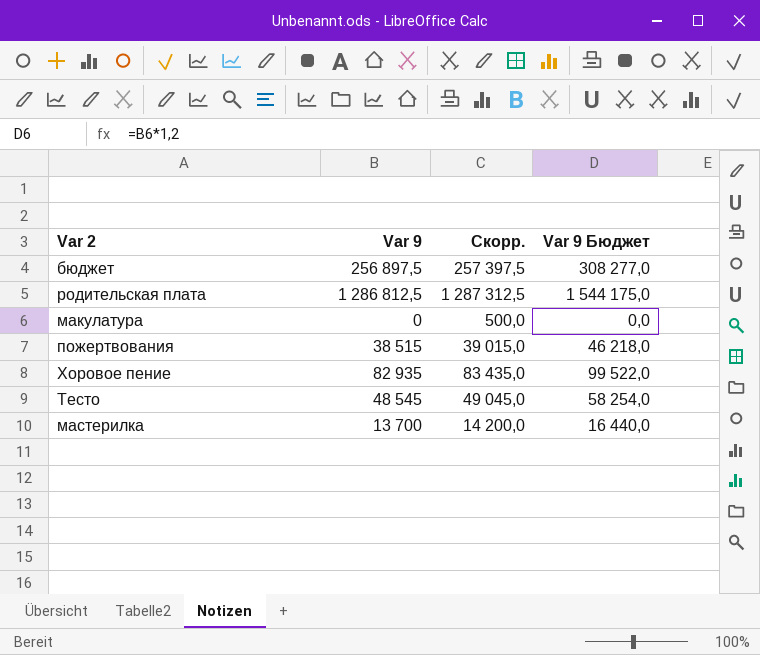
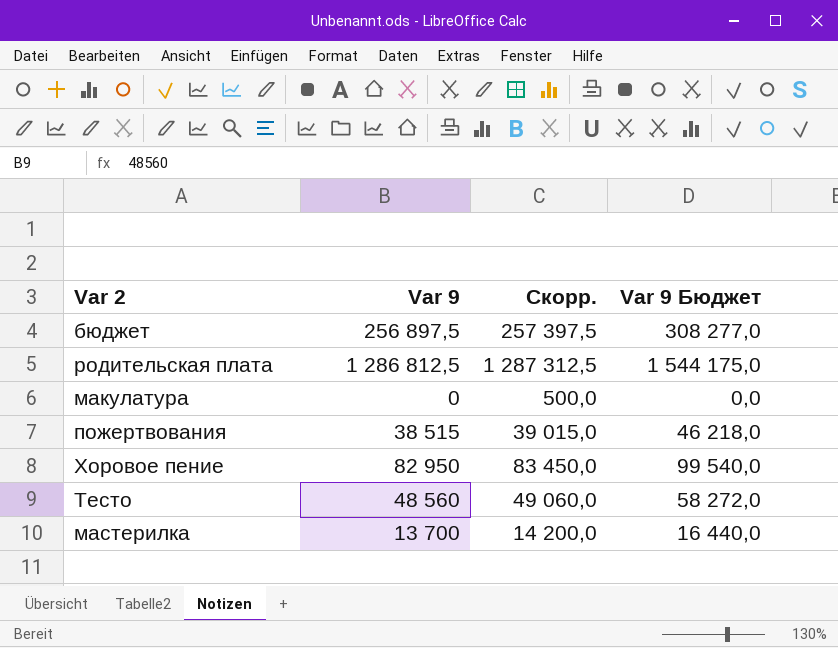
Хоровое пение | Var 9: 82 935 -> 82 950
Хоровое пение | Скорр.: 83 435,0 -> 83 450,0
Хоровое пение | Var 9 Бюджет: 99 522,0 -> 99 540,0
Тесто | Var 9: 48 545 -> 48 560
Тесто | Скорр.: 49 045,0 -> 49 060,0
Тесто | Var 9 Бюджет: 58 254,0 -> 58 272,0

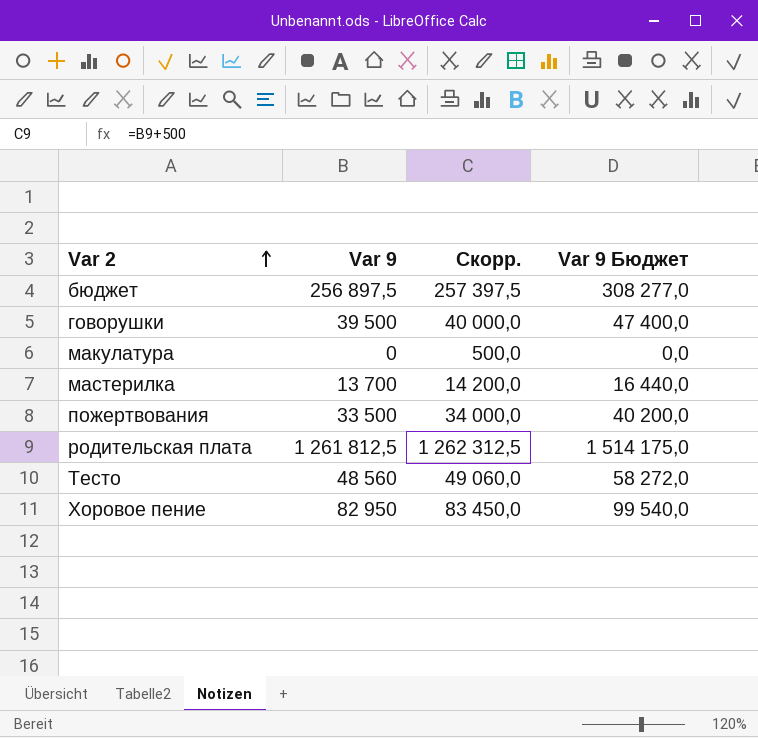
row order: none -> Var 2 ascending
row говорушки: none -> 39 500 | 40 000,0 | 47 400,0
пожертвования | Var 9: 38 515 -> 33 500
пожертвования | Скорр.: 39 015,0 -> 34 000,0
пожертвования | Var 9 Бюджет: 46 218,0 -> 40 200,0
родительская плата | Var 9: 1 286 812,5 -> 1 261 812,5
родительская плата | Скорр.: 1 287 312,5 -> 1 262 312,5
родительская плата | Var 9 Бюджет: 1 544 175,0 -> 1 514 175,0

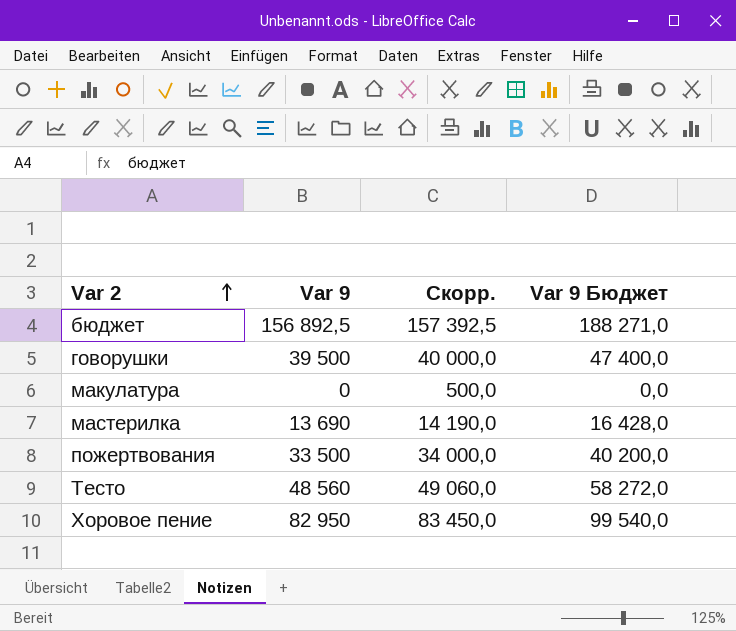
row родительская плата: 1 261 812,5 | 1 262 312,5 | 1 514 175,0 -> none
бюджет | Var 9: 256 897,5 -> 156 892,5
бюджет | Скорр.: 257 397,5 -> 157 392,5
бюджет | Var 9 Бюджет: 308 277,0 -> 188 271,0
мастерилка | Var 9: 13 700 -> 13 690
мастерилка | Скорр.: 14 200,0 -> 14 190,0
мастерилка | Var 9 Бюджет: 16 440,0 -> 16 428,0

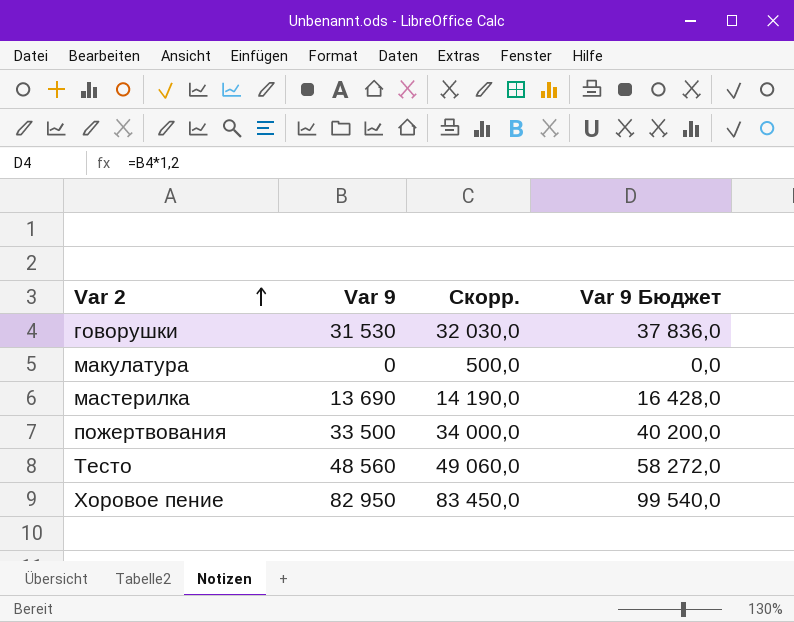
row бюджет: 156 892,5 | 157 392,5 | 188 271,0 -> none
говорушки | Var 9: 39 500 -> 31 530
говорушки | Скорр.: 40 000,0 -> 32 030,0
говорушки | Var 9 Бюджет: 47 400,0 -> 37 836,0

